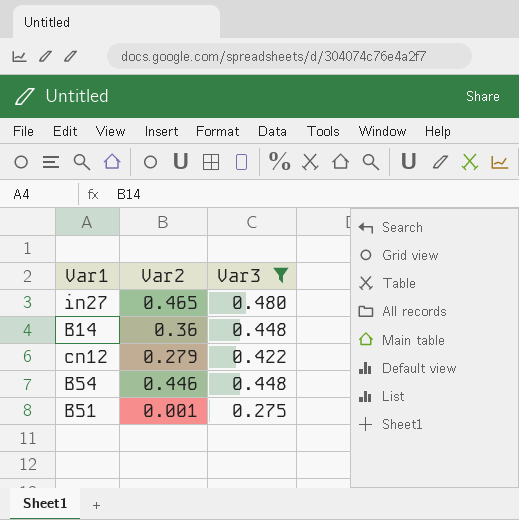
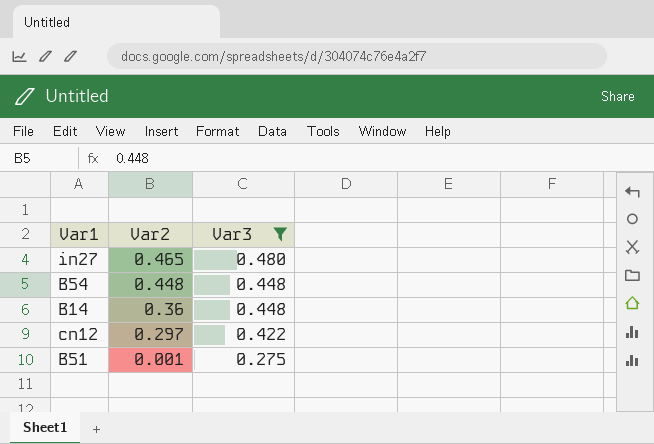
row order: none -> Var2 descending
B54 | Var2: 0.446 -> 0.448
cn12 | Var2: 0.279 -> 0.297

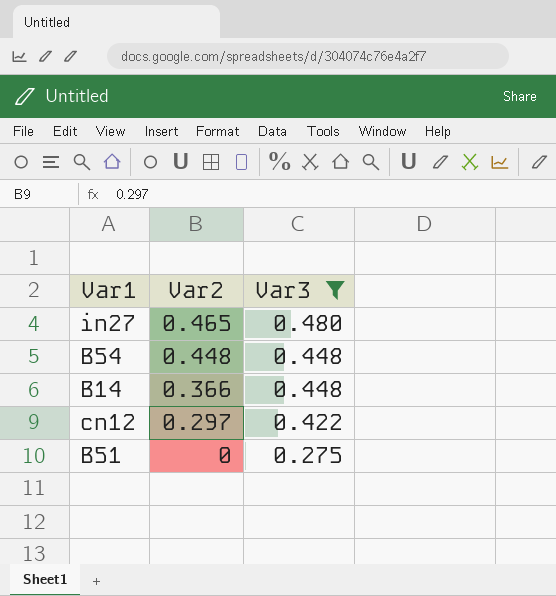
B14 | Var2: 0.36 -> 0.366
B51 | Var2: 0.001 -> 0

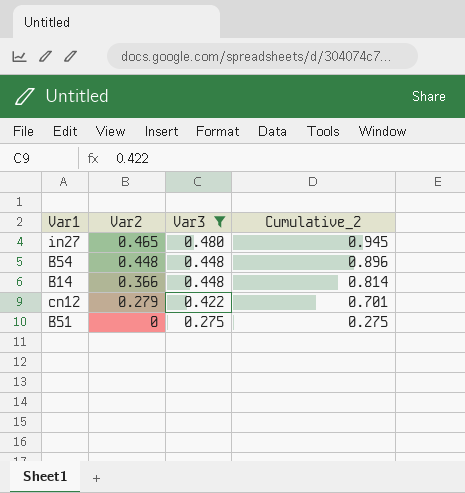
column Cumulative_2 | formula: none -> [Var2] + [Var3]
cn12 | Var2: 0.297 -> 0.279

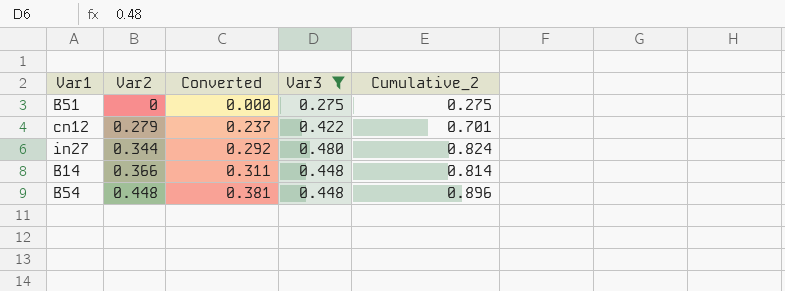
row order: Var2 descending -> Var2 ascending
column Converted | formula: none -> [Var2] * 0.85
in27 | Var2: 0.465 -> 0.344
in27 | Cumulative_2: 0.945 -> 0.824

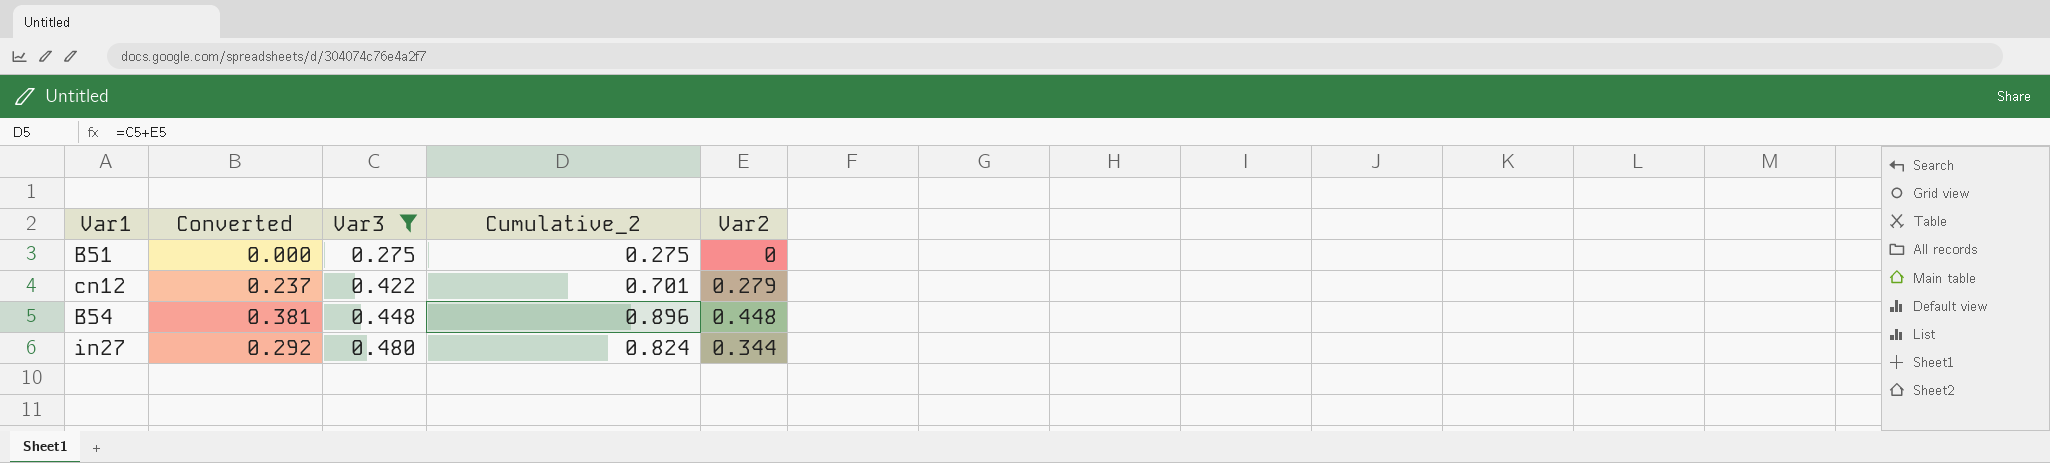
row order: Var2 ascending -> Var3 ascending
column Var2 | position: 2 -> 5
row B14: 0.366 | 0.311 | 0.448 | 0.814 -> none

